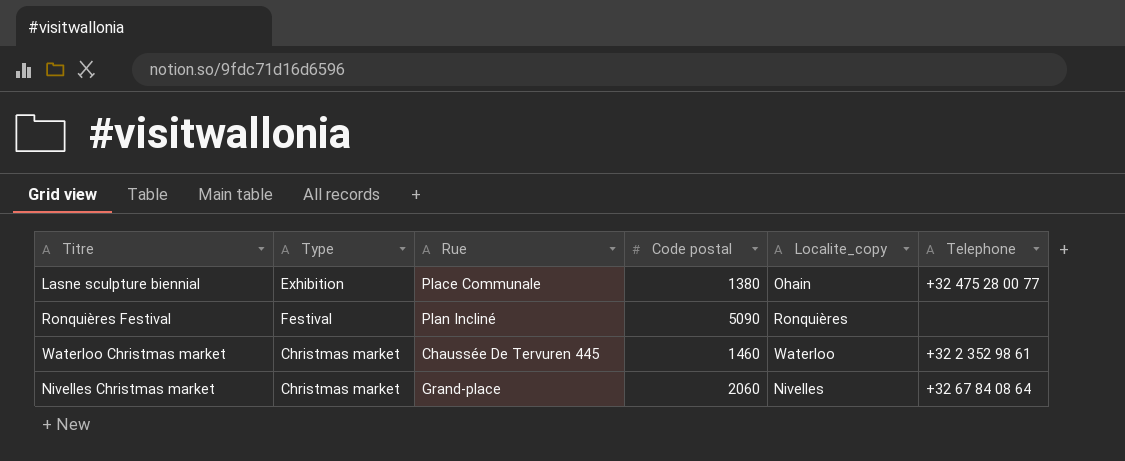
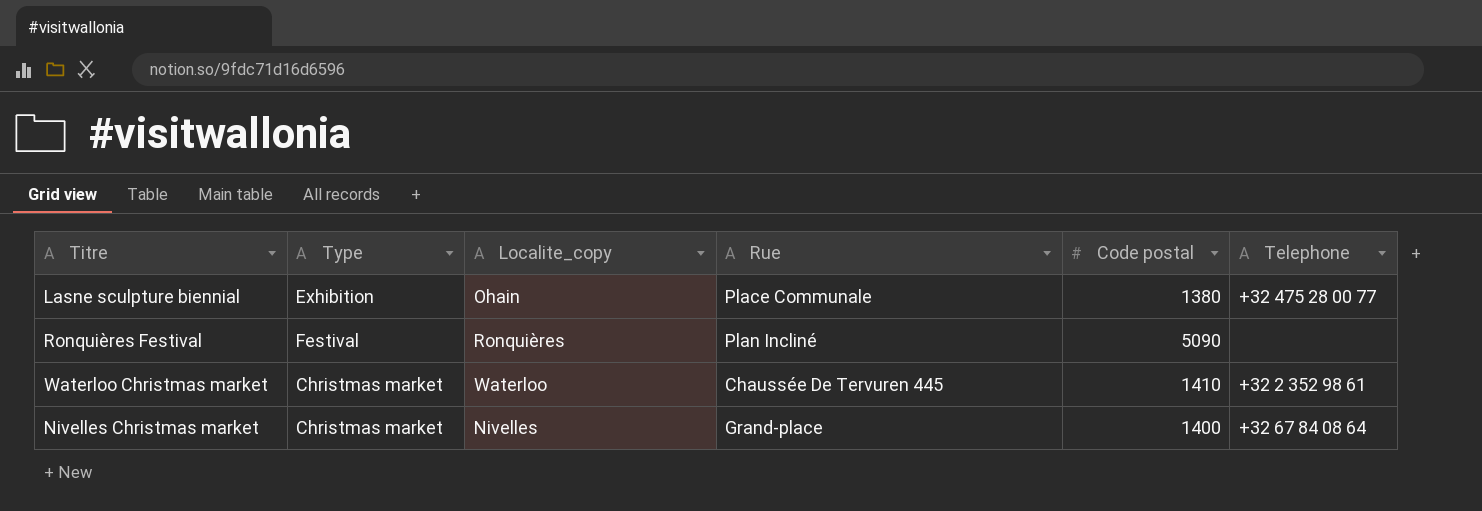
column Localite_copy | position: 5 -> 3
Waterloo Christmas market | Code postal: 1460 -> 1410
Nivelles Christmas market | Code postal: 2060 -> 1400

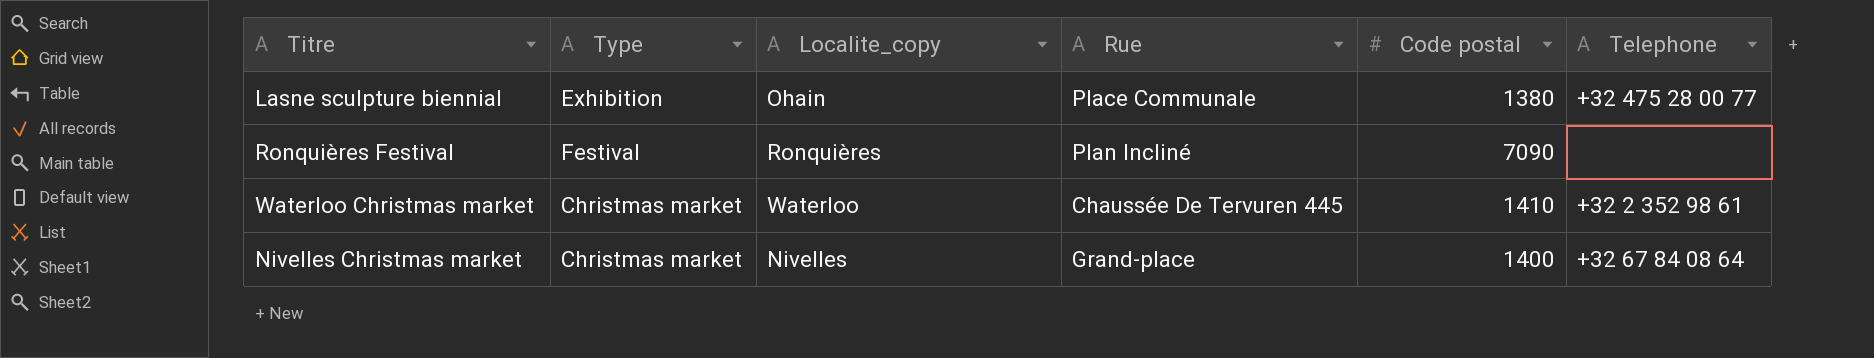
Ronquières Festival | Code postal: 5090 -> 7090

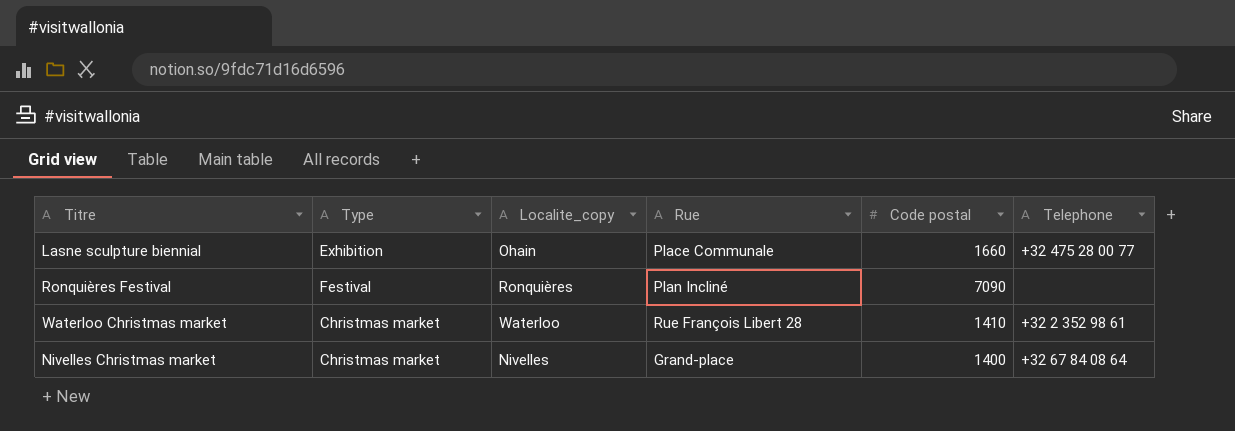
Lasne sculpture biennial | Code postal: 1380 -> 1660
Waterloo Christmas market | Rue: Chaussée De Tervuren 445 -> Rue François Libert 28

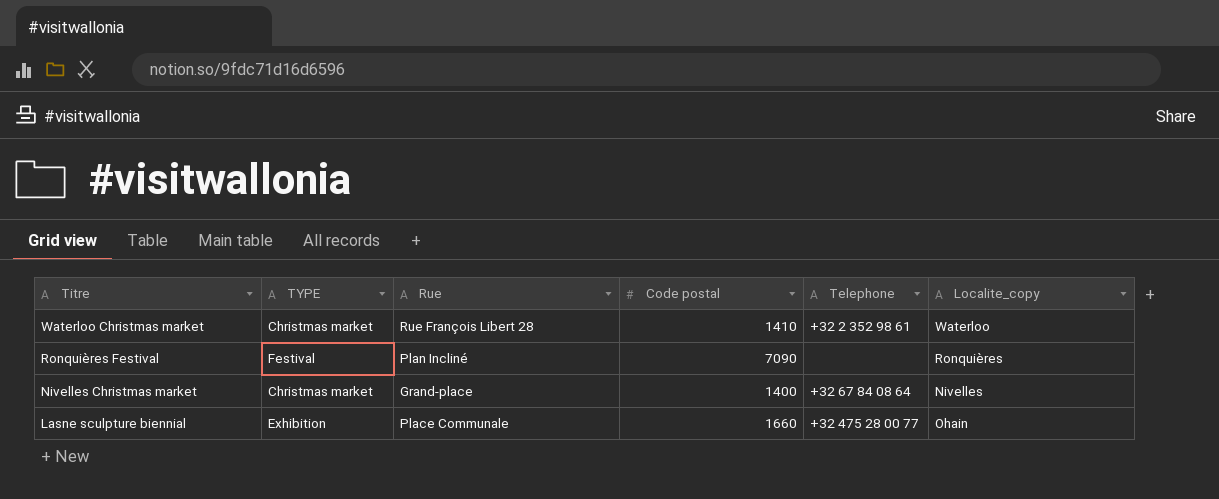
row order: none -> Titre descending
column name: Type -> TYPE
column Localite_copy | position: 3 -> 6

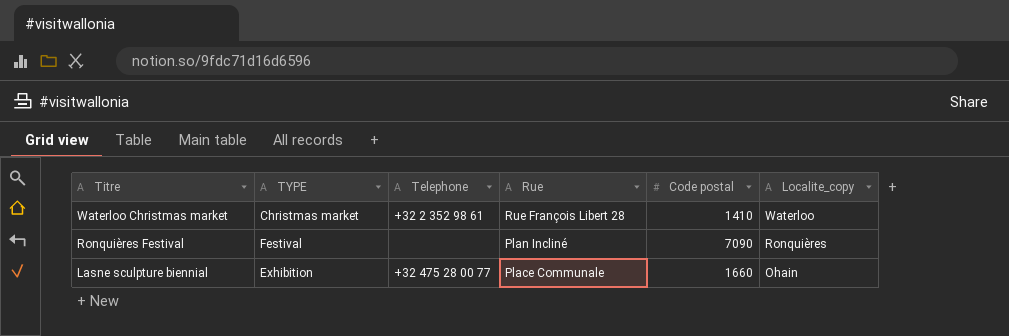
column Telephone | position: 5 -> 3
row Nivelles Christmas market: Christmas market | Grand-place | 1400 | +32 67 84 08 64 | Nivelles -> none

